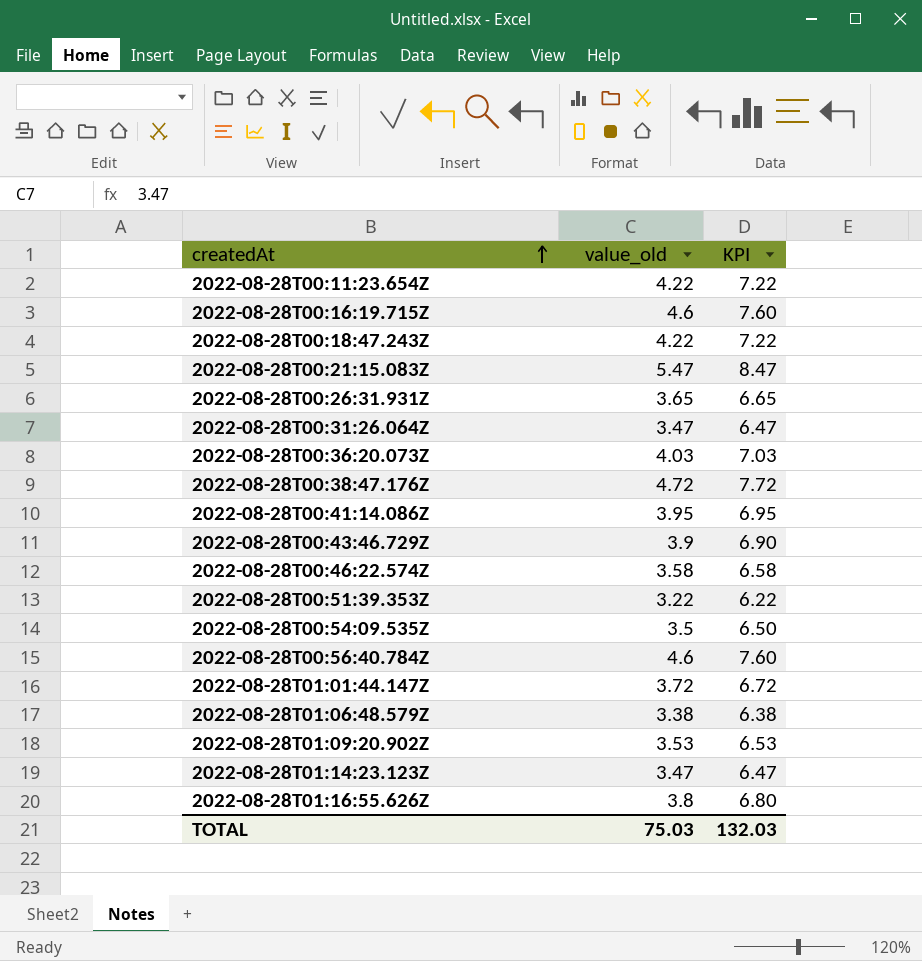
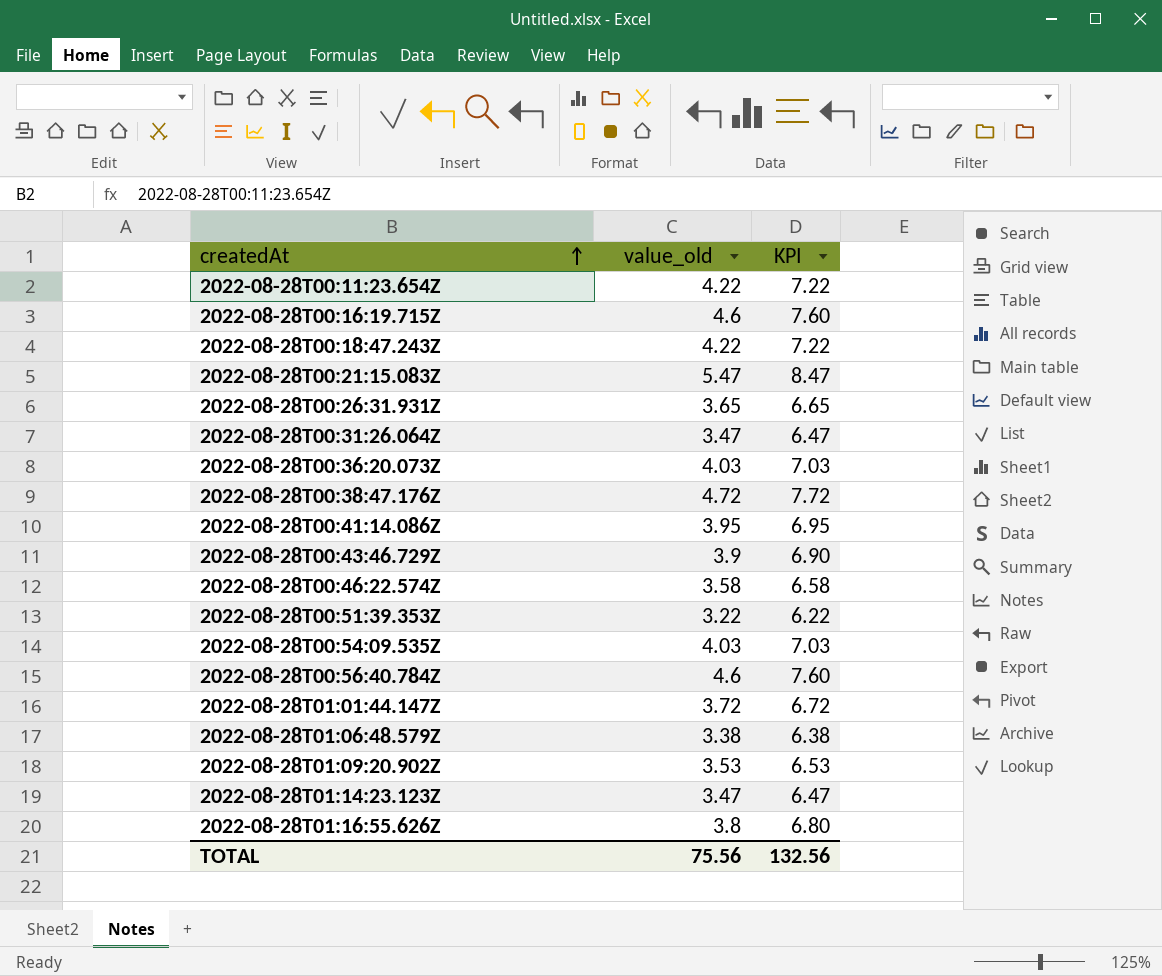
2022-08-28T00:54:09.535Z | value_old: 3.5 -> 4.03
2022-08-28T00:54:09.535Z | KPI: 6.50 -> 7.03
TOTAL | value_old: 75.03 -> 75.56
TOTAL | KPI: 132.03 -> 132.56

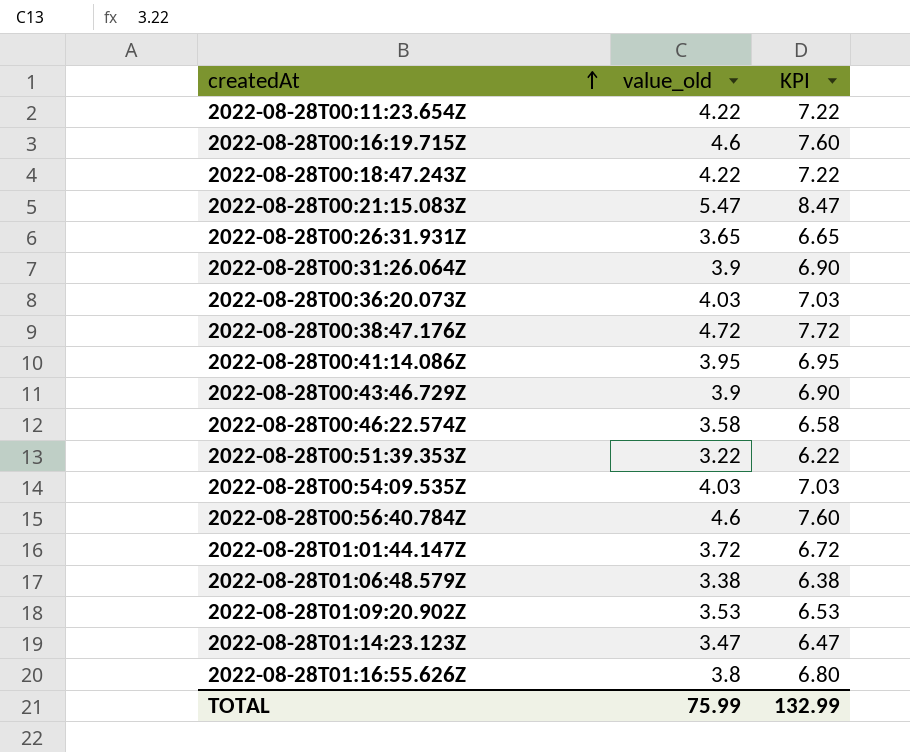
2022-08-28T00:31:26.064Z | value_old: 3.47 -> 3.9
2022-08-28T00:31:26.064Z | KPI: 6.47 -> 6.90
TOTAL | value_old: 75.56 -> 75.99
TOTAL | KPI: 132.56 -> 132.99

